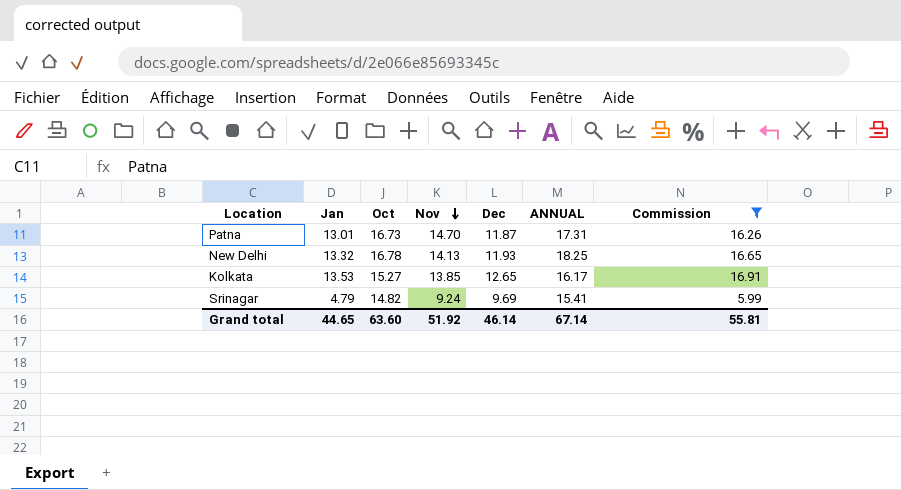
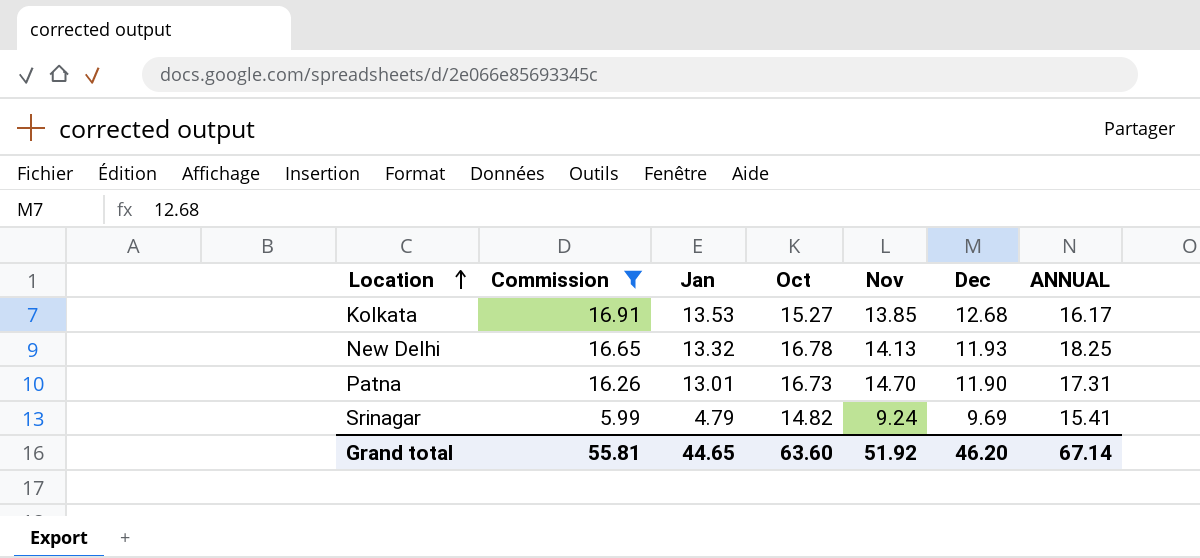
row order: Nov descending -> Location ascending
column Commission | position: 7 -> 2
Kolkata | Dec: 12.65 -> 12.68
Patna | Dec: 11.87 -> 11.90
Grand total | Dec: 46.14 -> 46.20

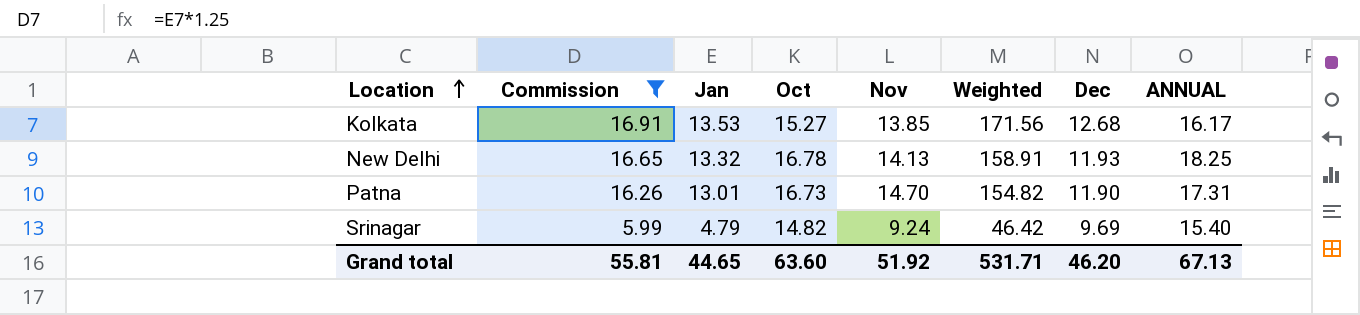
column Weighted | formula: none -> [Jan] * [Dec]
Srinagar | ANNUAL: 15.41 -> 15.40
Grand total | ANNUAL: 67.14 -> 67.13

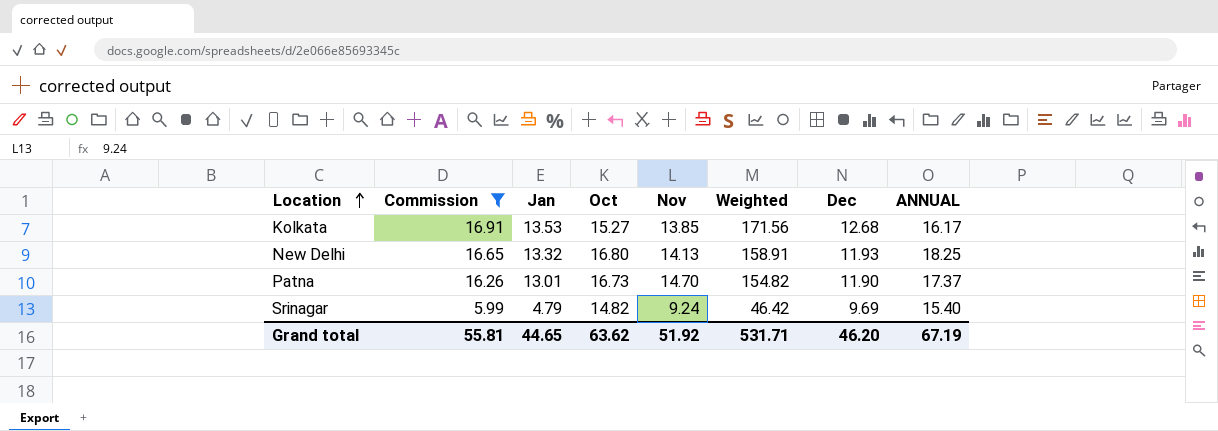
New Delhi | Oct: 16.78 -> 16.80
Patna | ANNUAL: 17.31 -> 17.37
Grand total | Oct: 63.60 -> 63.62
Grand total | ANNUAL: 67.13 -> 67.19

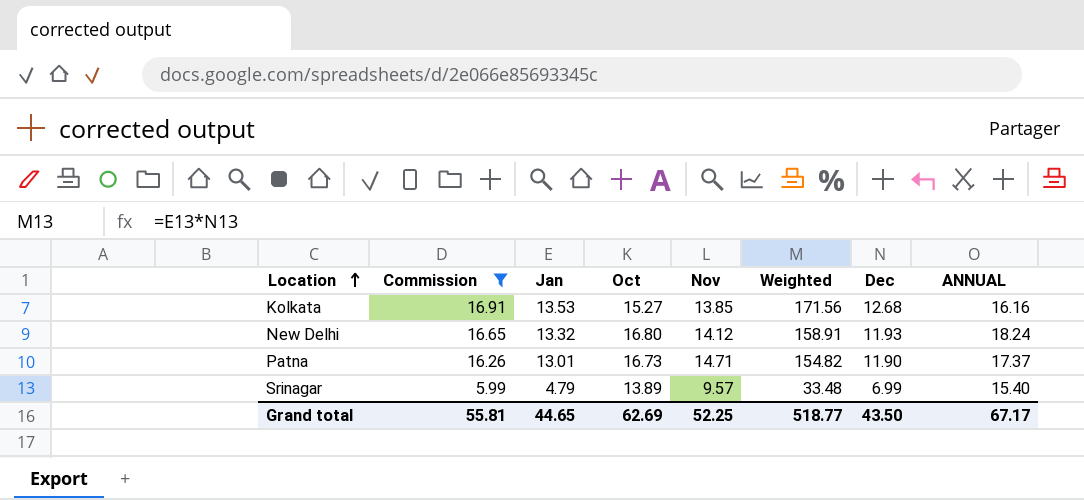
Kolkata | ANNUAL: 16.17 -> 16.16
New Delhi | Nov: 14.13 -> 14.12
New Delhi | ANNUAL: 18.25 -> 18.24
Patna | Nov: 14.70 -> 14.71
Srinagar | Oct: 14.82 -> 13.89
Srinagar | Nov: 9.24 -> 9.57
Srinagar | Weighted: 46.42 -> 33.48
Srinagar | Dec: 9.69 -> 6.99
Grand total | Oct: 63.62 -> 62.69
Grand total | Nov: 51.92 -> 52.25
Grand total | Weighted: 531.71 -> 518.77
Grand total | Dec: 46.20 -> 43.50
Grand total | ANNUAL: 67.19 -> 67.17

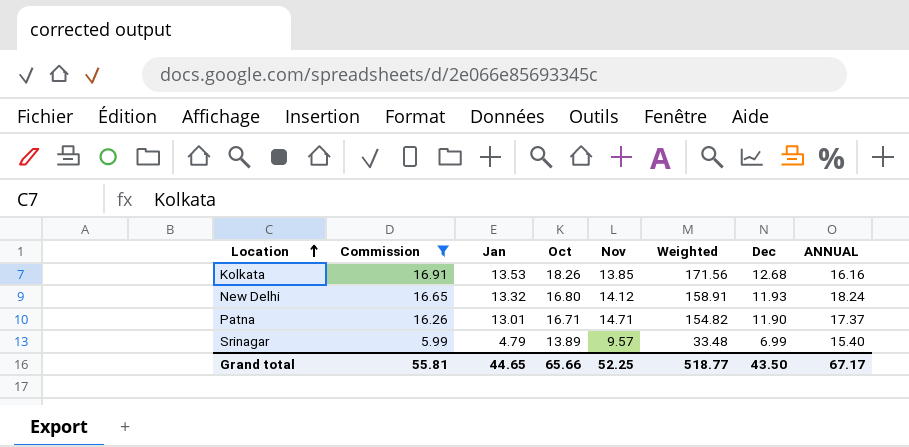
Kolkata | Oct: 15.27 -> 18.26
Patna | Oct: 16.73 -> 16.71
Grand total | Oct: 62.69 -> 65.66

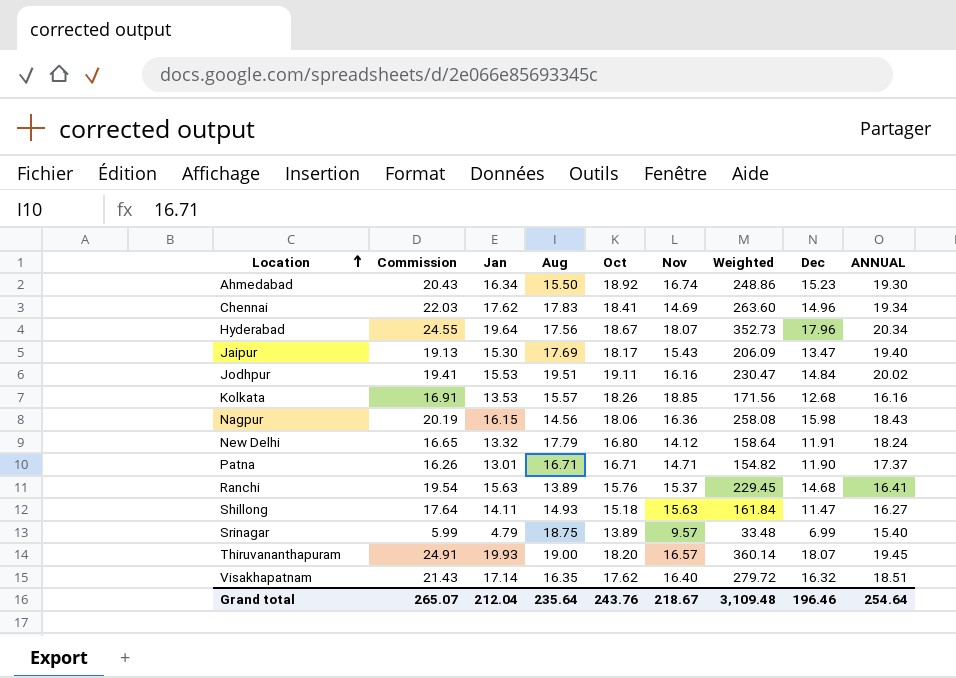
filter: Commission <= 16.91 -> none
column Aug | position: none -> 4
Kolkata | Nov: 13.85 -> 18.85
New Delhi | Weighted: 158.91 -> 158.64
New Delhi | Dec: 11.93 -> 11.91
Grand total | Commission: 55.81 -> 265.07
Grand total | Jan: 44.65 -> 212.04
Grand total | Oct: 65.66 -> 243.76
Grand total | Nov: 52.25 -> 218.67
Grand total | Weighted: 518.77 -> 3,109.48
Grand total | Dec: 43.50 -> 196.46
Grand total | ANNUAL: 67.17 -> 254.64

